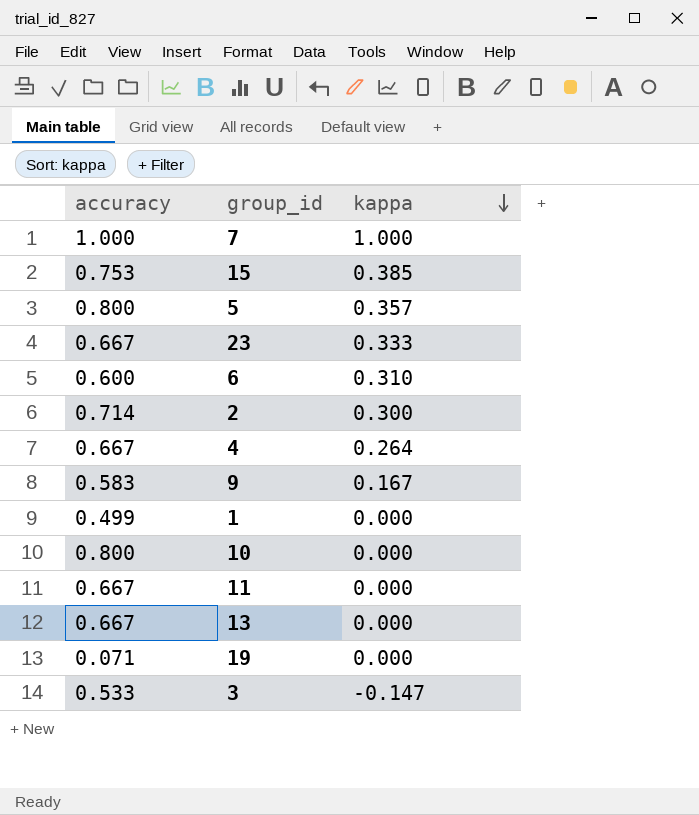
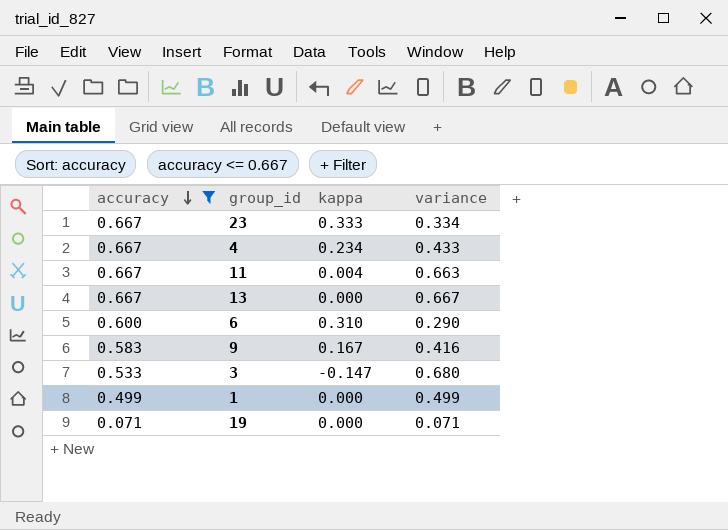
filter: none -> accuracy <= 0.667
row order: kappa descending -> accuracy descending
column variance | formula: none -> [accuracy] - [kappa]
4 | kappa: 0.264 -> 0.234
11 | kappa: 0.000 -> 0.004

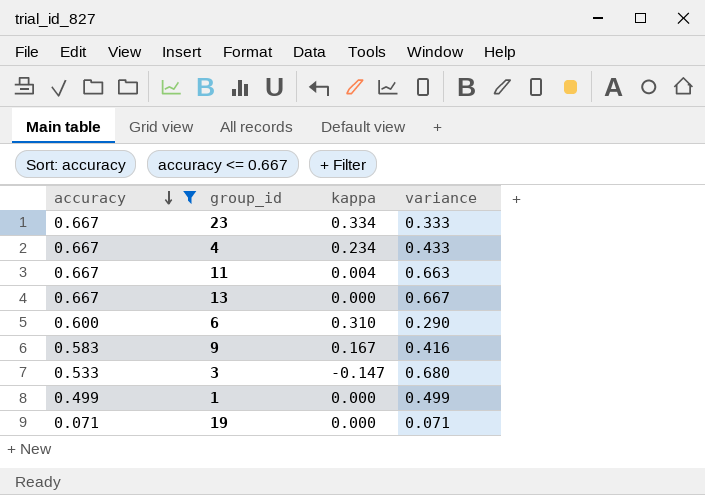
23 | kappa: 0.333 -> 0.334
23 | variance: 0.334 -> 0.333

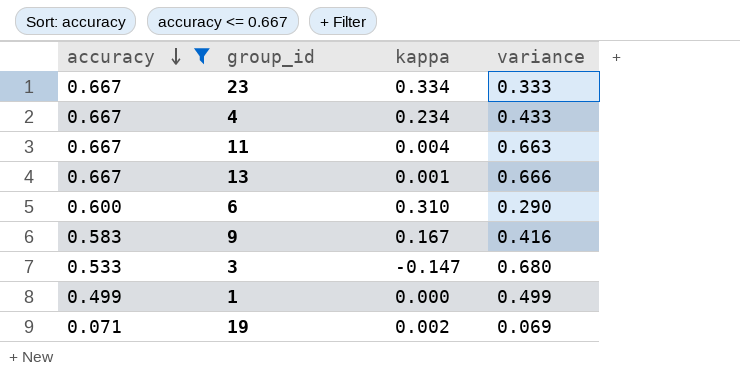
13 | kappa: 0.000 -> 0.001
13 | variance: 0.667 -> 0.666
19 | kappa: 0.000 -> 0.002
19 | variance: 0.071 -> 0.069

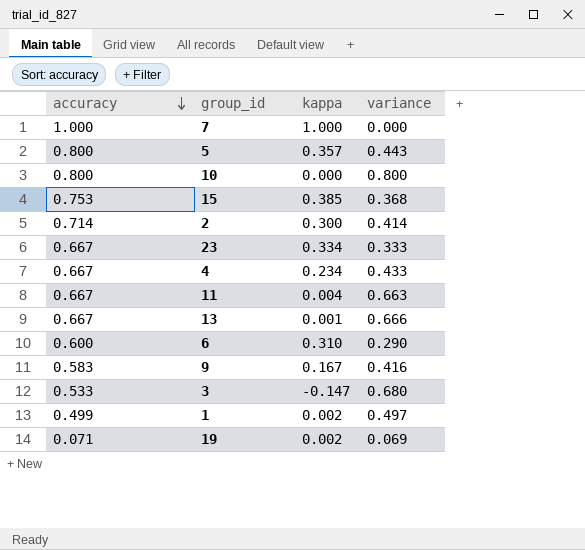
filter: accuracy <= 0.667 -> none
1 | kappa: 0.000 -> 0.002
1 | variance: 0.499 -> 0.497

